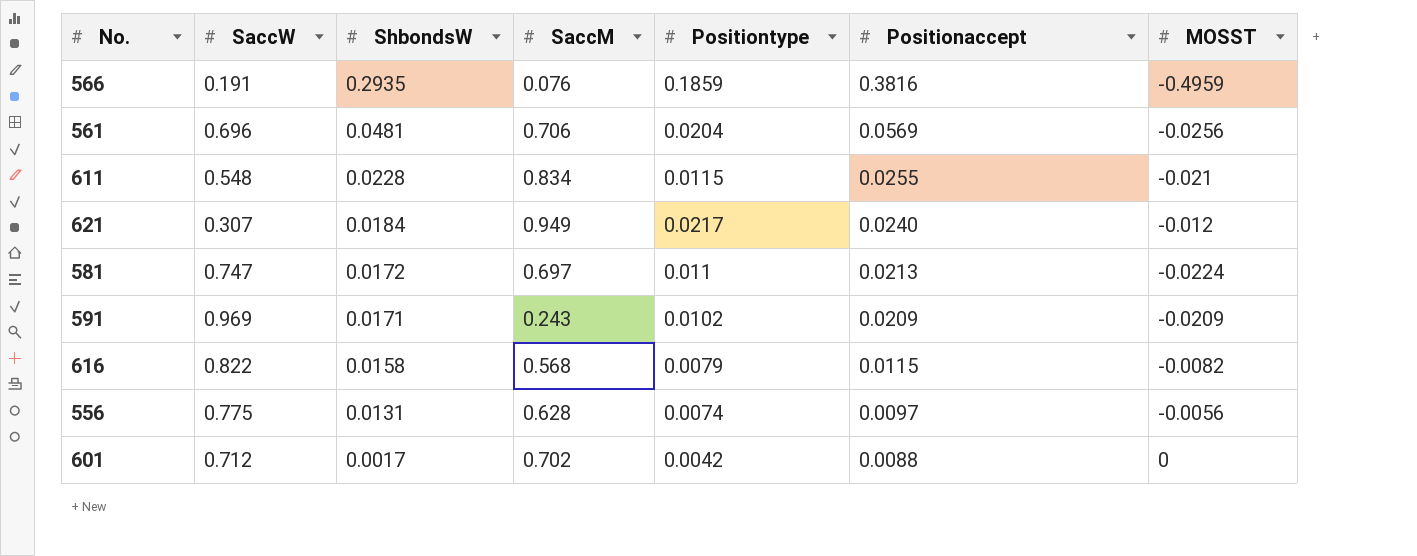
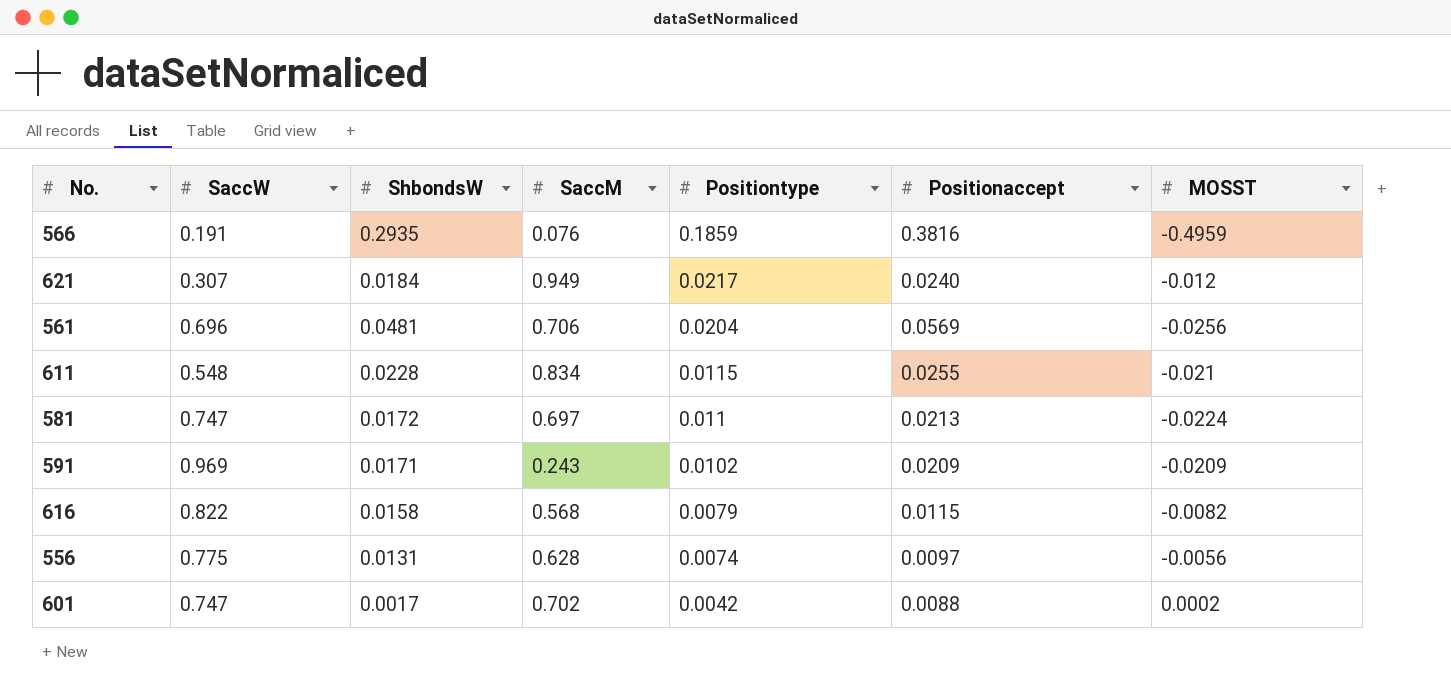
row order: ShbondsW descending -> Positiontype descending
601 | SaccW: 0.712 -> 0.747
601 | MOSST: 0 -> 0.0002

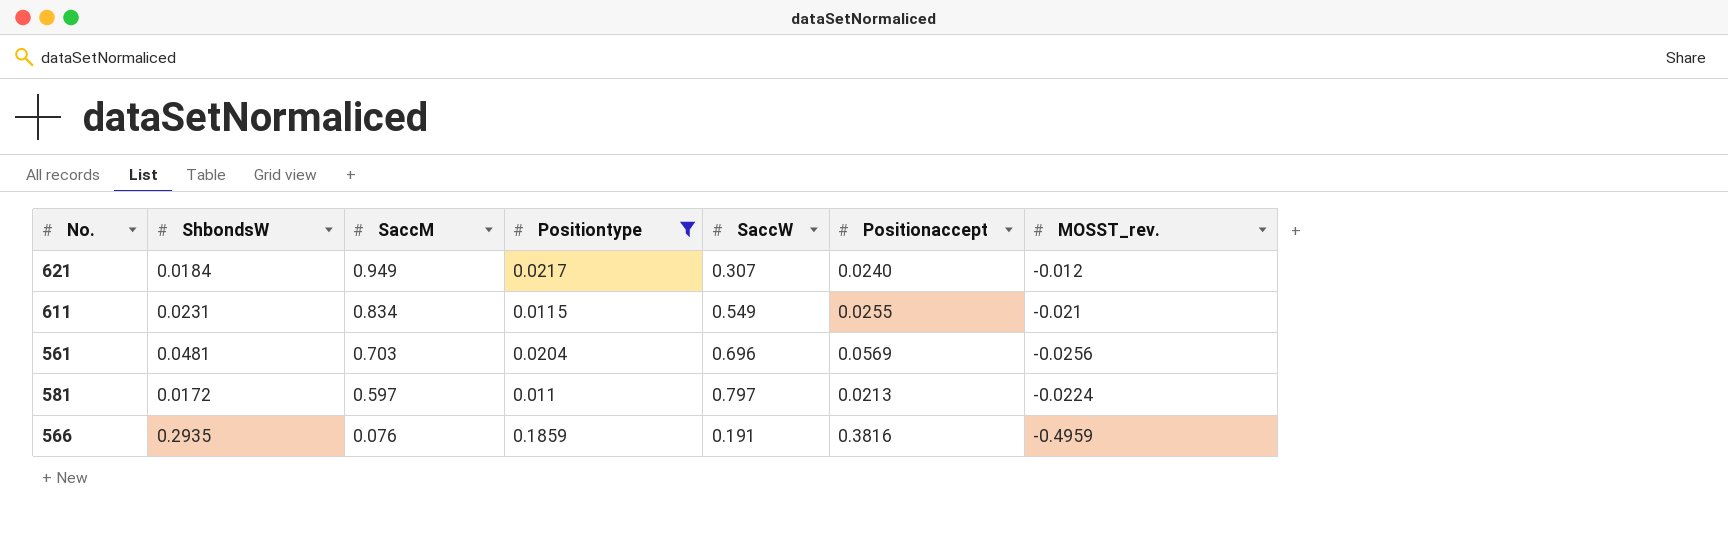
filter: none -> Positiontype >= 0.011
row order: Positiontype descending -> SaccM descending
column SaccW | position: 2 -> 5
column name: MOSST -> MOSST_rev.
611 | ShbondsW: 0.0228 -> 0.0231
611 | SaccW: 0.548 -> 0.549
561 | SaccM: 0.706 -> 0.703
581 | SaccM: 0.697 -> 0.597
581 | SaccW: 0.747 -> 0.797

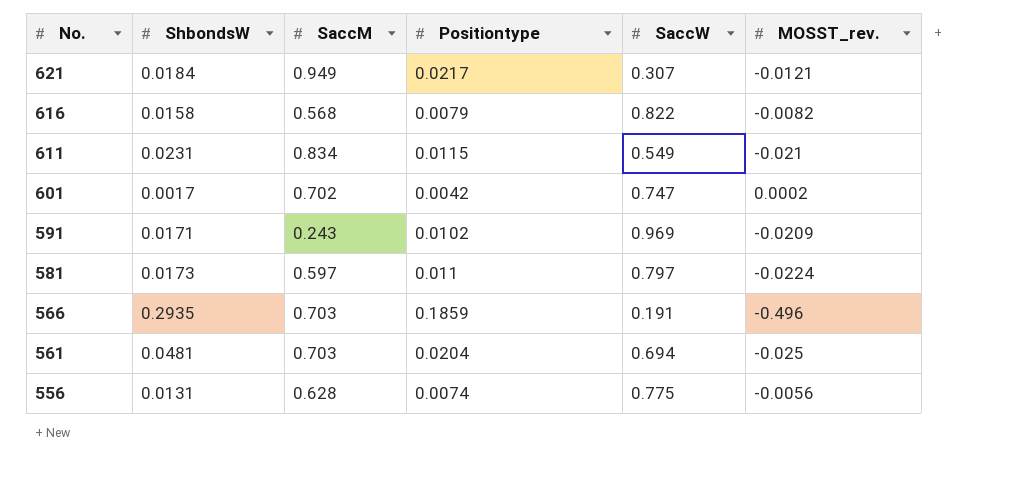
filter: Positiontype >= 0.011 -> none
row order: SaccM descending -> No. descending
column Positionaccept | position: 6 -> none
621 | MOSST_rev.: -0.012 -> -0.0121
581 | ShbondsW: 0.0172 -> 0.0173
566 | SaccM: 0.076 -> 0.703
566 | MOSST_rev.: -0.4959 -> -0.496
561 | SaccW: 0.696 -> 0.694
561 | MOSST_rev.: -0.0256 -> -0.025

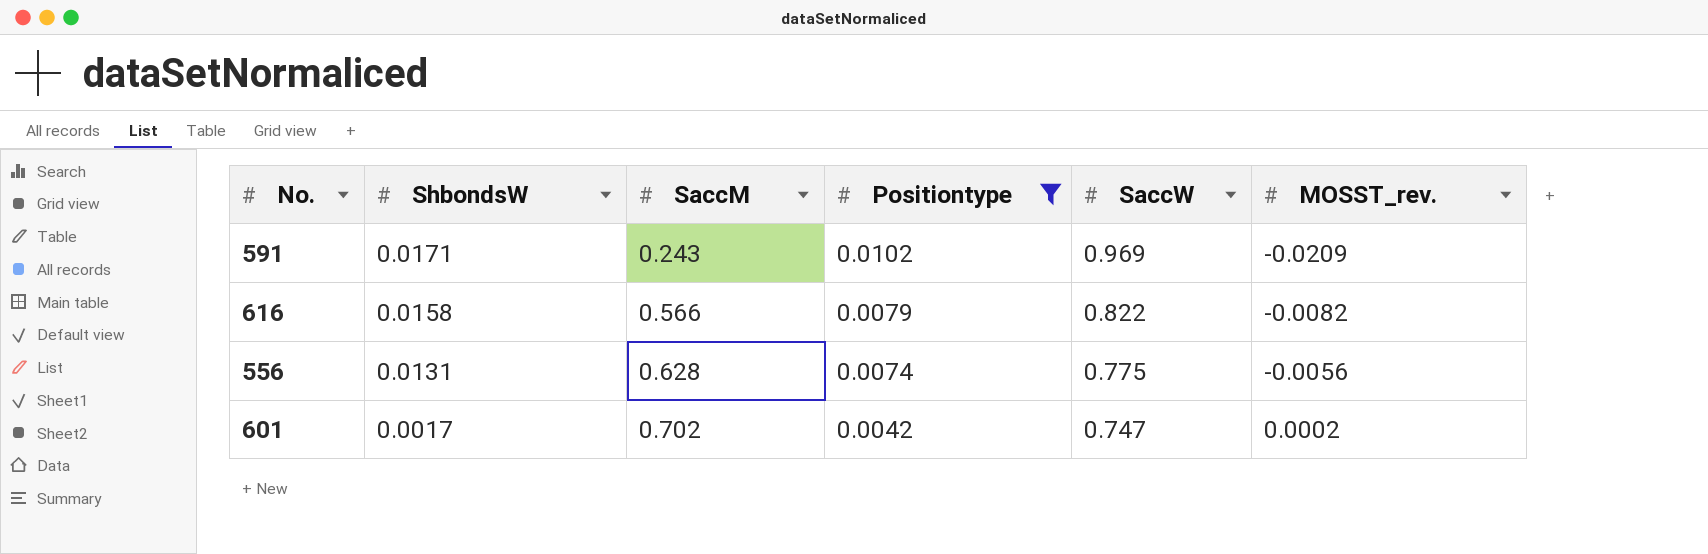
filter: none -> Positiontype <= 0.0102
row order: No. descending -> ShbondsW descending
616 | SaccM: 0.568 -> 0.566

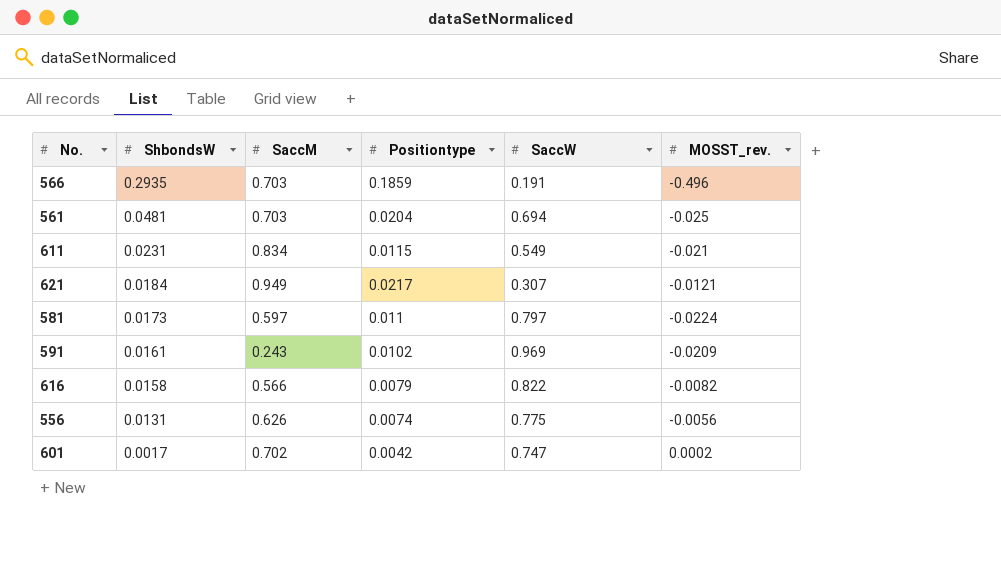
filter: Positiontype <= 0.0102 -> none
591 | ShbondsW: 0.0171 -> 0.0161
556 | SaccM: 0.628 -> 0.626

